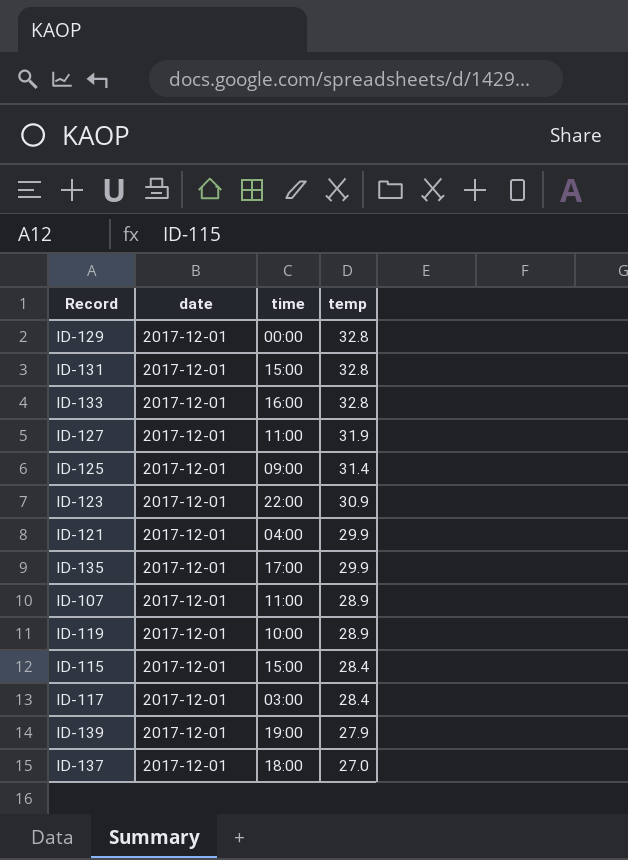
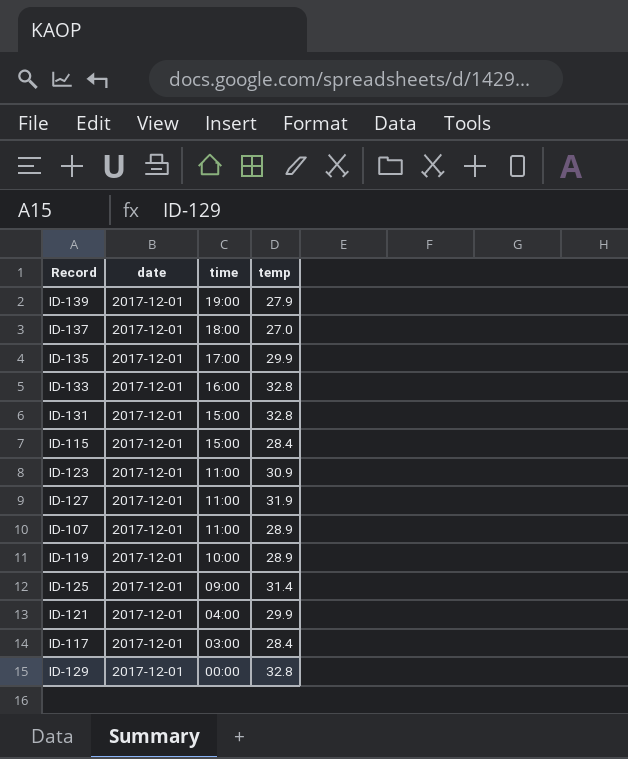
row order: temp descending -> time descending
ID-123 | time: 22:00 -> 11:00

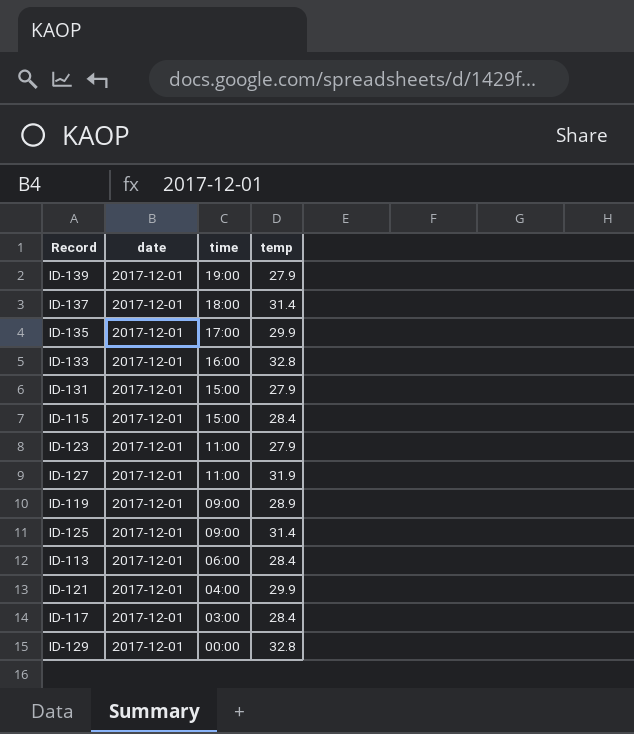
row ID-107: 2017-12-01 | 11:00 | 28.9 -> none
ID-137 | temp: 27.0 -> 31.4
ID-131 | temp: 32.8 -> 27.9
ID-123 | temp: 30.9 -> 27.9
ID-119 | time: 10:00 -> 09:00
row ID-113: none -> 2017-12-01 | 06:00 | 28.4

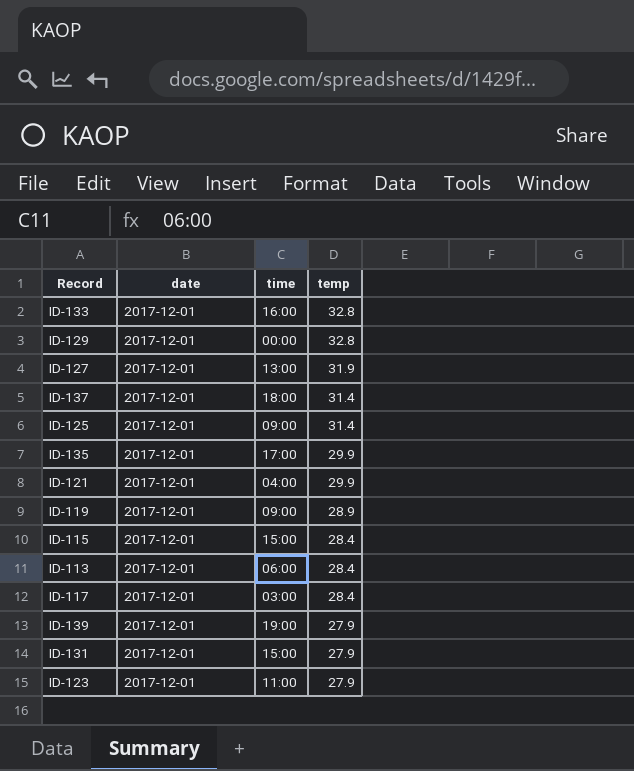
row order: time descending -> temp descending
ID-127 | time: 11:00 -> 13:00

